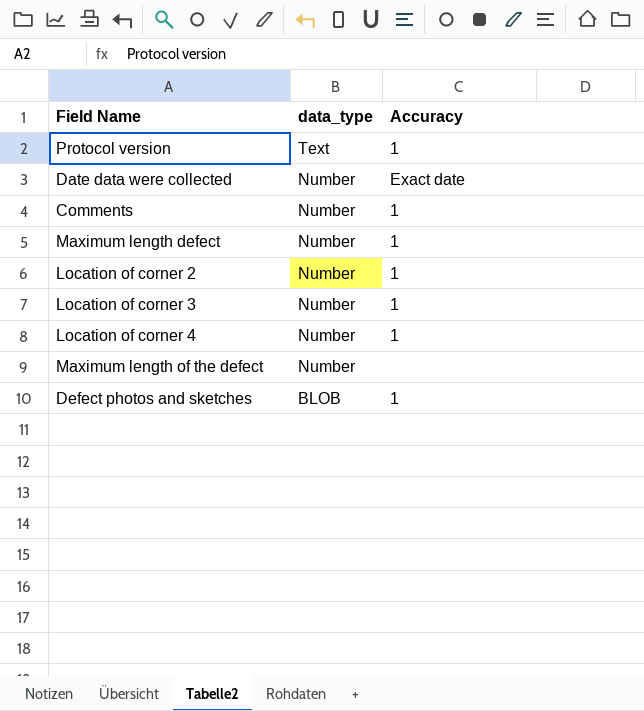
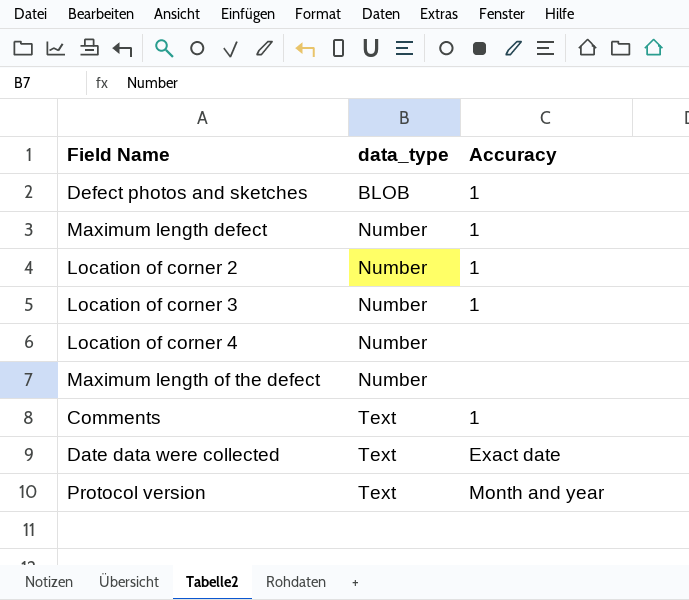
row order: data_type descending -> data_type ascending
Location of corner 4 | Accuracy: 1 -> none
Comments | data_type: Number -> Text
Date data were collected | data_type: Number -> Text
Protocol version | Accuracy: 1 -> Month and year

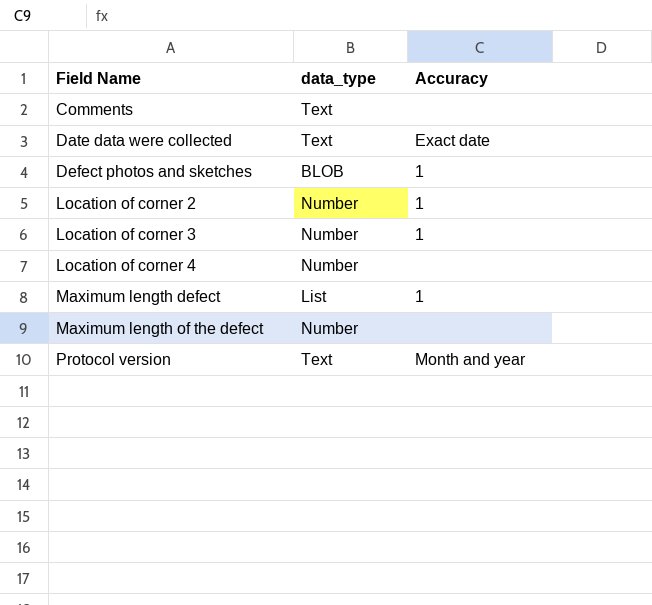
row order: data_type ascending -> Field Name ascending
Comments | Accuracy: 1 -> none
Maximum length defect | data_type: Number -> List

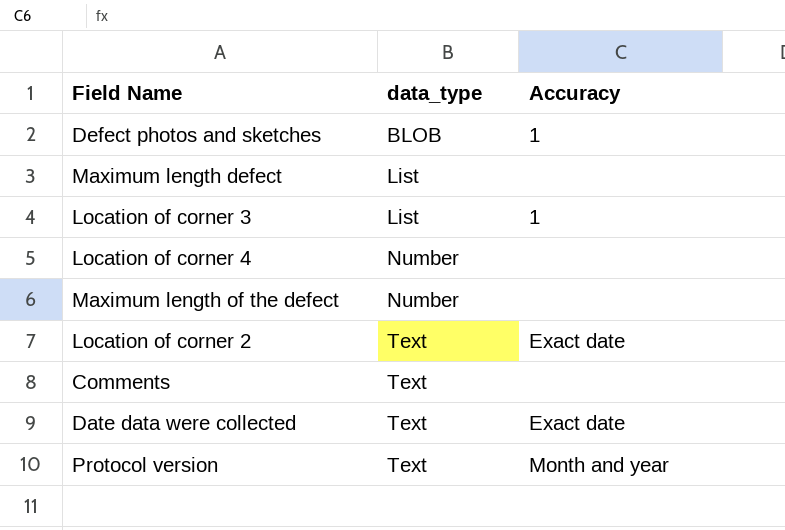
row order: Field Name ascending -> data_type ascending
Maximum length defect | Accuracy: 1 -> none
Location of corner 3 | data_type: Number -> List
Location of corner 2 | data_type: Number -> Text
Location of corner 2 | Accuracy: 1 -> Exact date

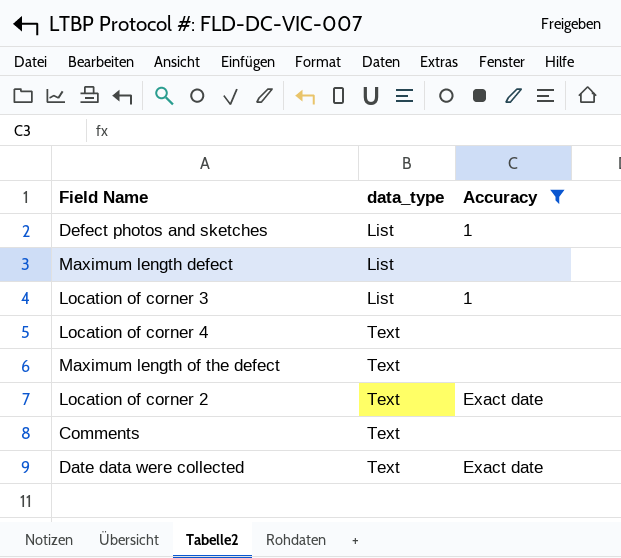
filter: none -> Accuracy != Month and year
Defect photos and sketches | data_type: BLOB -> List
Location of corner 4 | data_type: Number -> Text
Maximum length of the defect | data_type: Number -> Text

